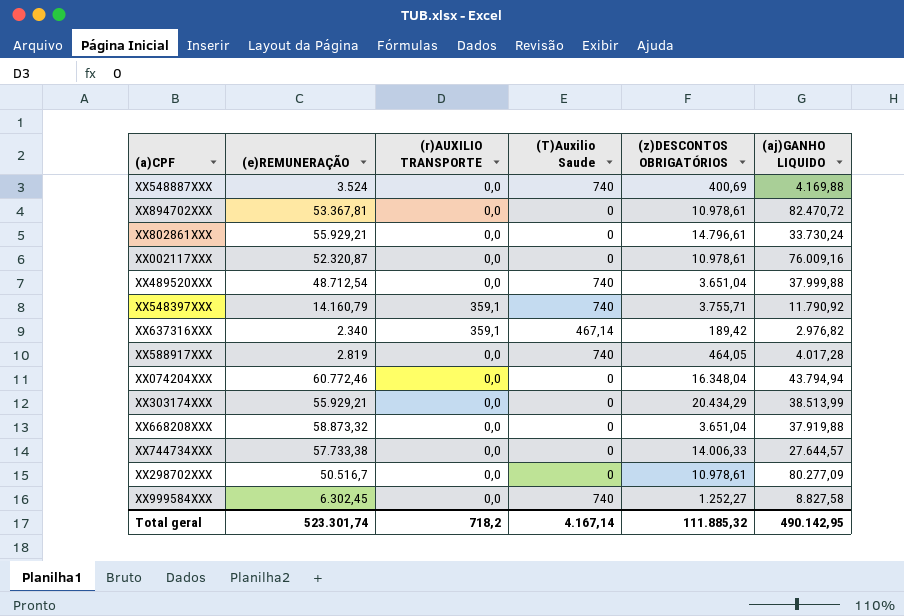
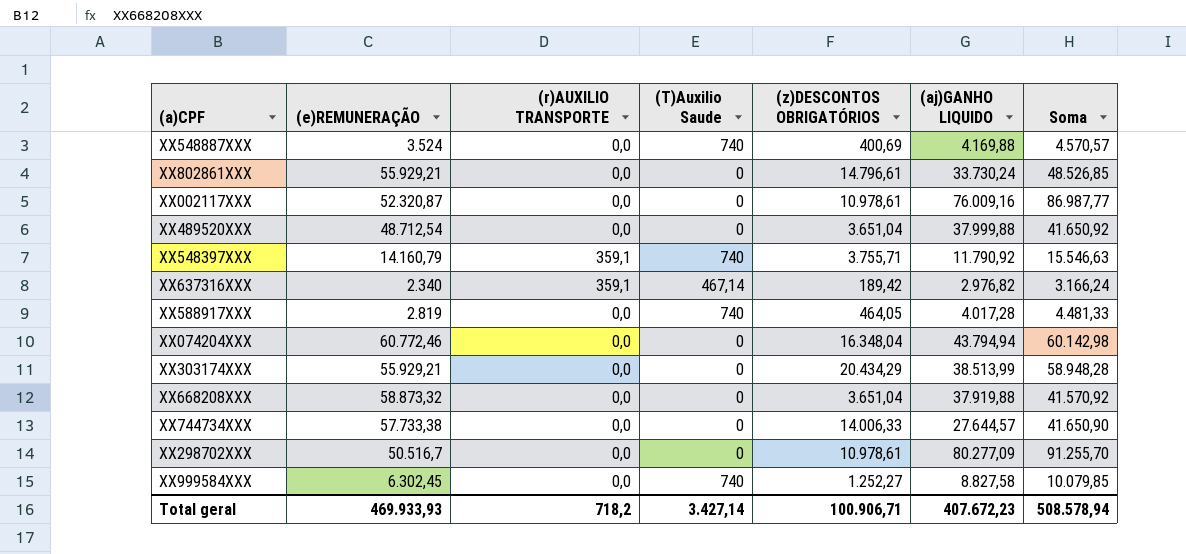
column Soma | formula: none -> [(z)DESCONTOS OBRIGATÓRIOS] + [(aj)GANHO LIQUIDO]
row XX894702XXX: 53.367,81 | 0,0 | 0 | 10.978,61 | 82.470,72 -> none
XX489520XXX | (T)Auxilio Saude: 740 -> 0
Total geral | (e)REMUNERAÇÃO: 523.301,74 -> 469.933,93
Total geral | (T)Auxilio Saude: 4.167,14 -> 3.427,14
Total geral | (z)DESCONTOS OBRIGATÓRIOS: 111.885,32 -> 100.906,71
Total geral | (aj)GANHO LIQUIDO: 490.142,95 -> 407.672,23

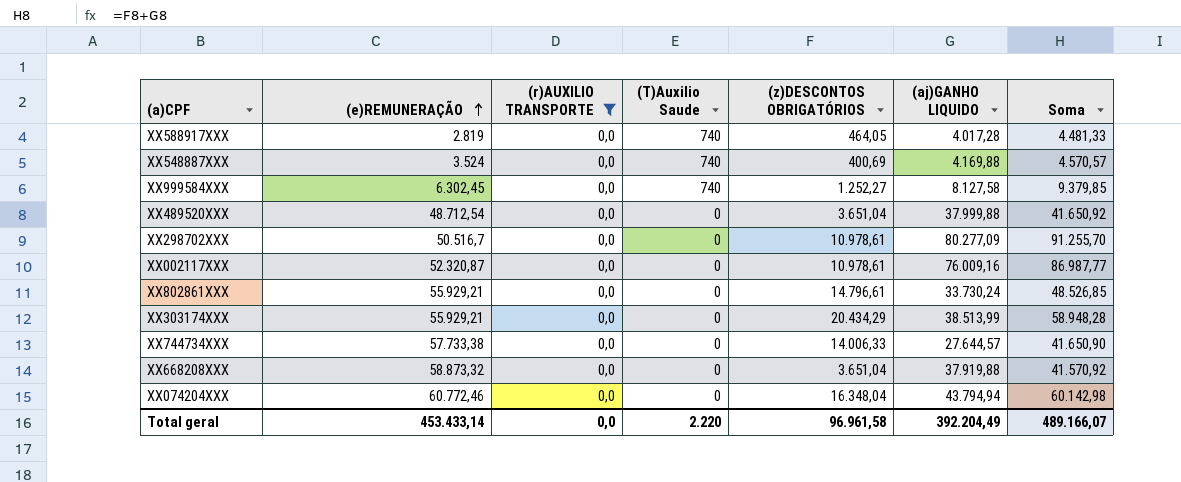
filter: none -> (r)AUXILIO TRANSPORTE = 0,0
row order: none -> (e)REMUNERAÇÃO ascending
XX999584XXX | (aj)GANHO LIQUIDO: 8.827,58 -> 8.127,58
XX999584XXX | Soma: 10.079,85 -> 9.379,85
Total geral | (e)REMUNERAÇÃO: 469.933,93 -> 453.433,14
Total geral | (r)AUXILIO TRANSPORTE: 718,2 -> 0,0
Total geral | (T)Auxilio Saude: 3.427,14 -> 2.220
Total geral | (z)DESCONTOS OBRIGATÓRIOS: 100.906,71 -> 96.961,58
Total geral | (aj)GANHO LIQUIDO: 407.672,23 -> 392.204,49
Total geral | Soma: 508.578,94 -> 489.166,07

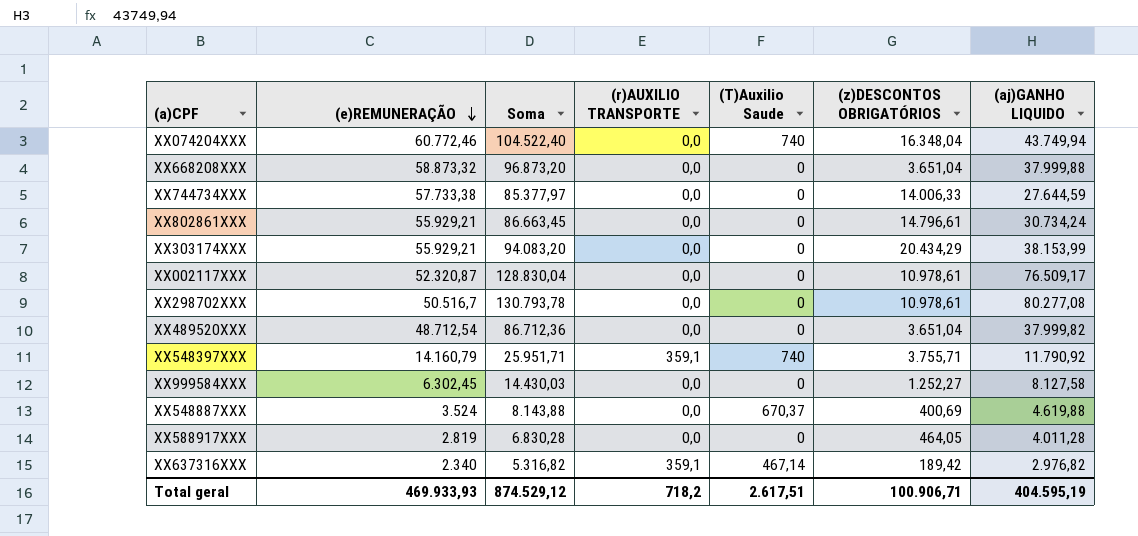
filter: (r)AUXILIO TRANSPORTE = 0,0 -> none
row order: (e)REMUNERAÇÃO ascending -> (e)REMUNERAÇÃO descending
column Soma | formula: [(z)DESCONTOS OBRIGATÓRIOS] + [(aj)GANHO LIQUIDO] -> [(e)REMUNERAÇÃO] + [(aj)GANHO LIQUIDO]
column Soma | position: 7 -> 3
XX074204XXX | (T)Auxilio Saude: 0 -> 740
XX074204XXX | (aj)GANHO LIQUIDO: 43.794,94 -> 43.749,94
XX668208XXX | (aj)GANHO LIQUIDO: 37.919,88 -> 37.999,88
XX744734XXX | (aj)GANHO LIQUIDO: 27.644,57 -> 27.644,59
XX802861XXX | (aj)GANHO LIQUIDO: 33.730,24 -> 30.734,24
XX303174XXX | (aj)GANHO LIQUIDO: 38.513,99 -> 38.153,99
XX002117XXX | (aj)GANHO LIQUIDO: 76.009,16 -> 76.509,17
XX298702XXX | (aj)GANHO LIQUIDO: 80.277,09 -> 80.277,08
XX489520XXX | (aj)GANHO LIQUIDO: 37.999,88 -> 37.999,82
XX999584XXX | (T)Auxilio Saude: 740 -> 0
XX548887XXX | (T)Auxilio Saude: 740 -> 670,37
XX548887XXX | (aj)GANHO LIQUIDO: 4.169,88 -> 4.619,88
XX588917XXX | (T)Auxilio Saude: 740 -> 0
XX588917XXX | (aj)GANHO LIQUIDO: 4.017,28 -> 4.011,28
Total geral | (e)REMUNERAÇÃO: 453.433,14 -> 469.933,93
Total geral | Soma: 489.166,07 -> 874.529,12
Total geral | (r)AUXILIO TRANSPORTE: 0,0 -> 718,2
Total geral | (T)Auxilio Saude: 2.220 -> 2.617,51
Total geral | (z)DESCONTOS OBRIGATÓRIOS: 96.961,58 -> 100.906,71
Total geral | (aj)GANHO LIQUIDO: 392.204,49 -> 404.595,19

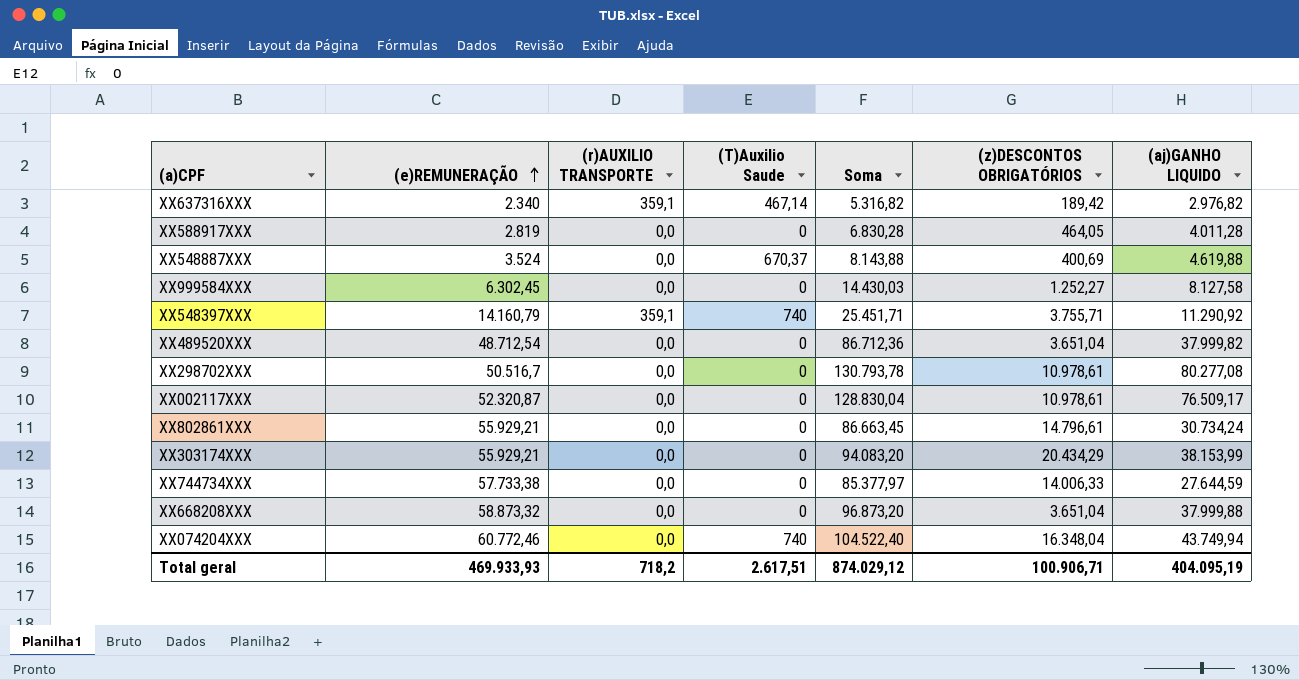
row order: (e)REMUNERAÇÃO descending -> (e)REMUNERAÇÃO ascending
column Soma | position: 3 -> 5
XX548397XXX | Soma: 25.951,71 -> 25.451,71
XX548397XXX | (aj)GANHO LIQUIDO: 11.790,92 -> 11.290,92
Total geral | Soma: 874.529,12 -> 874.029,12
Total geral | (aj)GANHO LIQUIDO: 404.595,19 -> 404.095,19

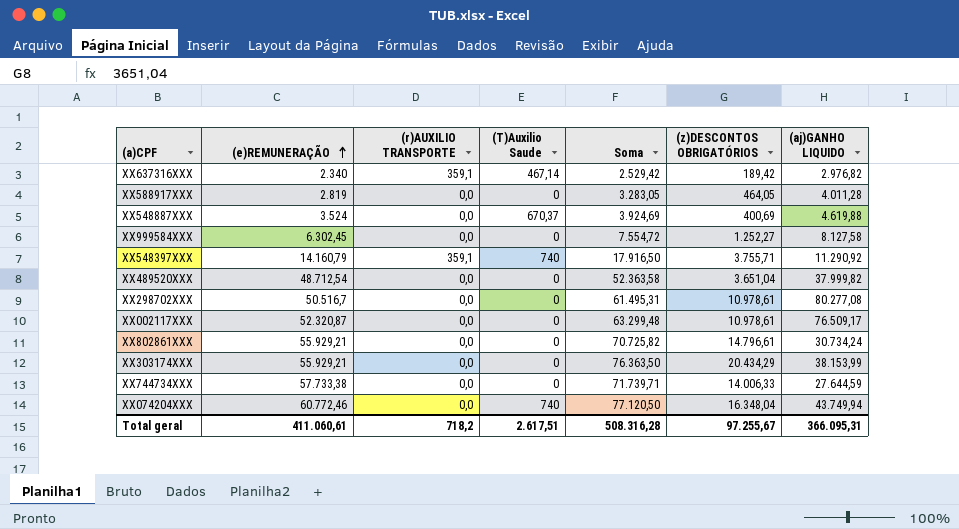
column Soma | formula: [(e)REMUNERAÇÃO] + [(aj)GANHO LIQUIDO] -> [(e)REMUNERAÇÃO] + [(z)DESCONTOS OBRIGATÓRIOS]
row XX668208XXX: 58.873,32 | 0,0 | 0 | 96.873,20 | 3.651,04 | 37.999,88 -> none
Total geral | (e)REMUNERAÇÃO: 469.933,93 -> 411.060,61
Total geral | Soma: 874.029,12 -> 508.316,28
Total geral | (z)DESCONTOS OBRIGATÓRIOS: 100.906,71 -> 97.255,67
Total geral | (aj)GANHO LIQUIDO: 404.095,19 -> 366.095,31

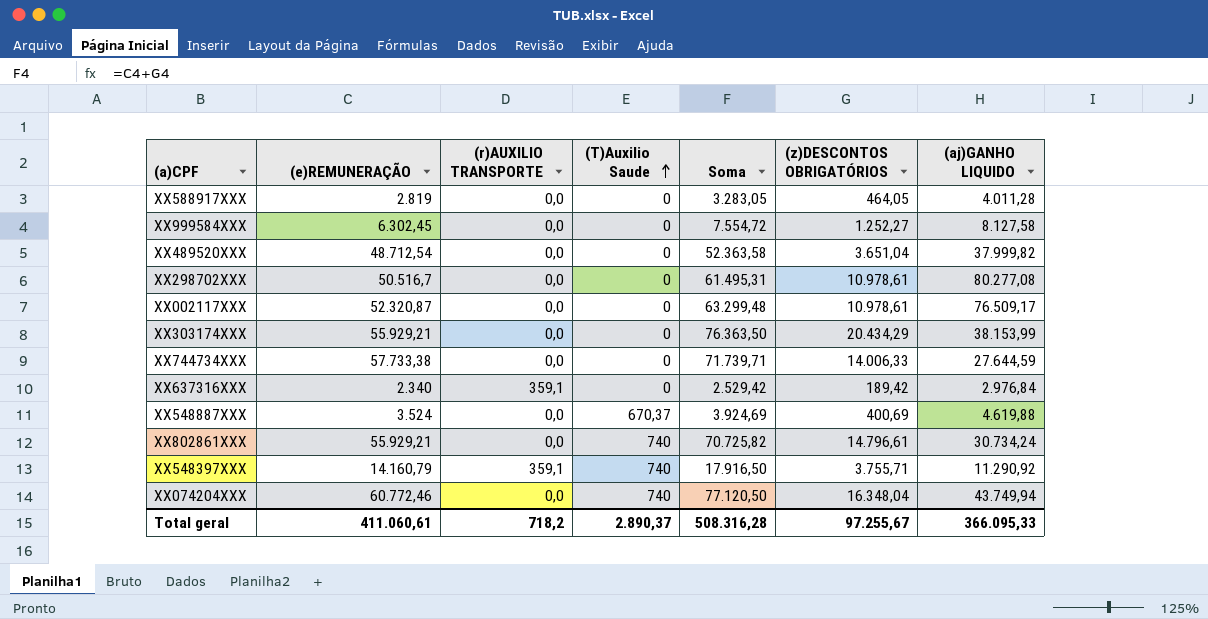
row order: (e)REMUNERAÇÃO ascending -> (T)Auxilio Saude ascending
XX637316XXX | (T)Auxilio Saude: 467,14 -> 0
XX637316XXX | (aj)GANHO LIQUIDO: 2.976,82 -> 2.976,84
XX802861XXX | (T)Auxilio Saude: 0 -> 740
Total geral | (T)Auxilio Saude: 2.617,51 -> 2.890,37
Total geral | (aj)GANHO LIQUIDO: 366.095,31 -> 366.095,33

